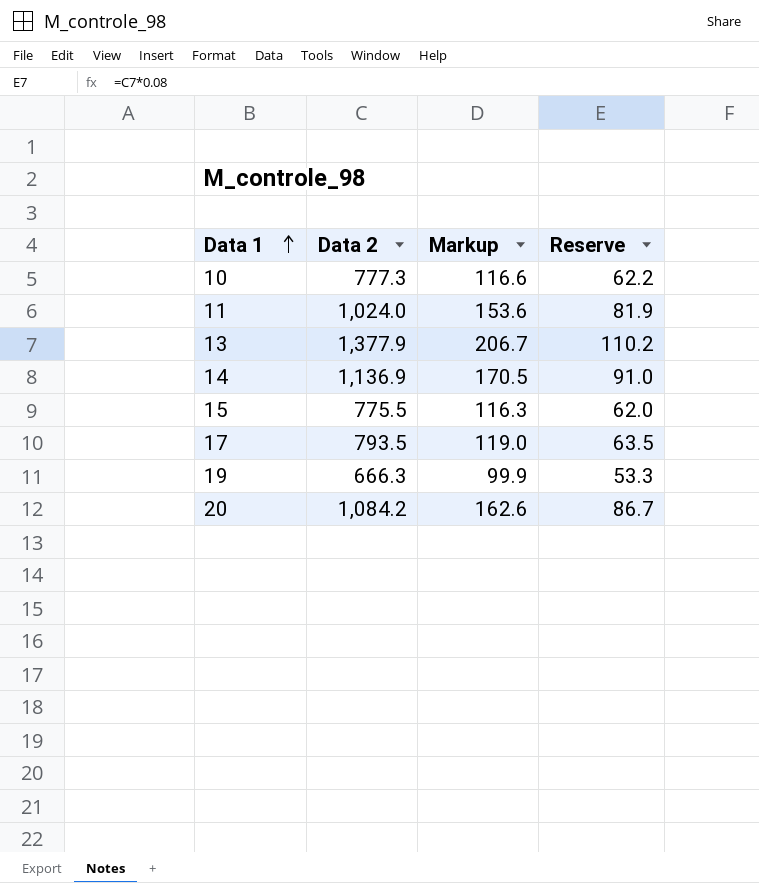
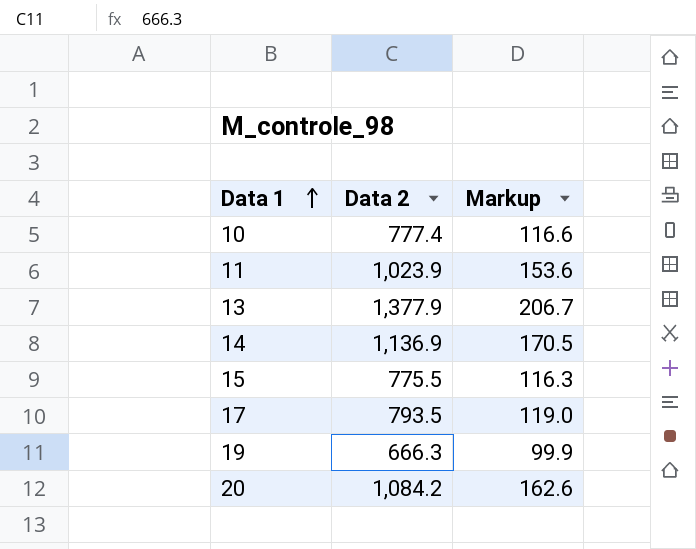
column Reserve | formula: [Data 2] * 0.08 -> none
10 | Data 2: 777.3 -> 777.4
11 | Data 2: 1,024.0 -> 1,023.9

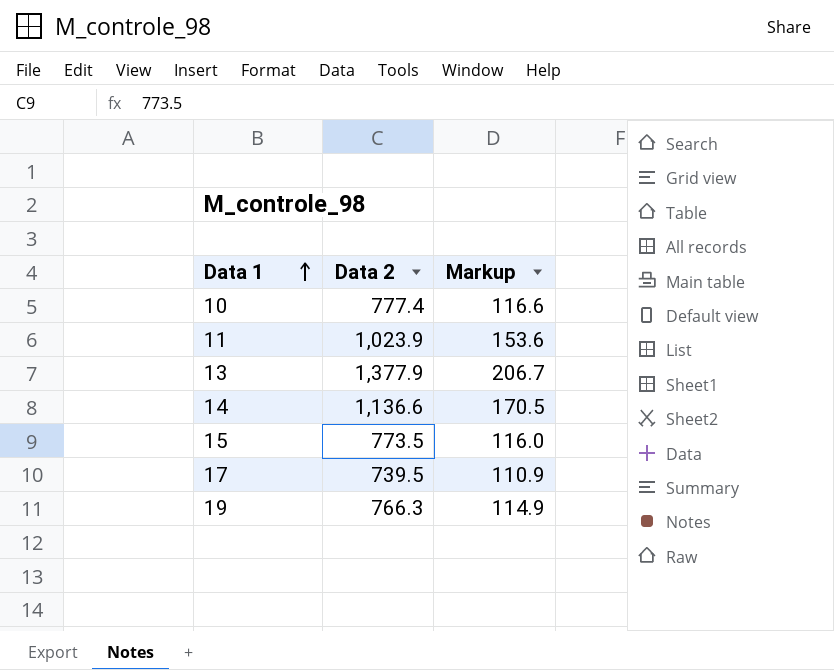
row 20: 1,084.2 | 162.6 -> none
14 | Data 2: 1,136.9 -> 1,136.6
15 | Data 2: 775.5 -> 773.5
15 | Markup: 116.3 -> 116.0
17 | Data 2: 793.5 -> 739.5
17 | Markup: 119.0 -> 110.9
19 | Data 2: 666.3 -> 766.3
19 | Markup: 99.9 -> 114.9

